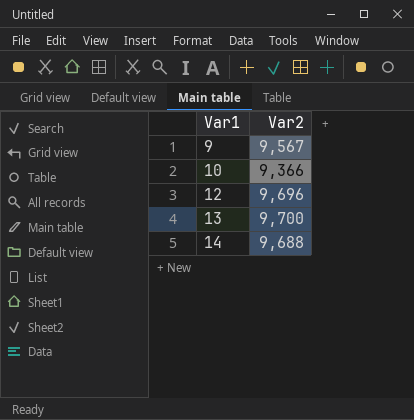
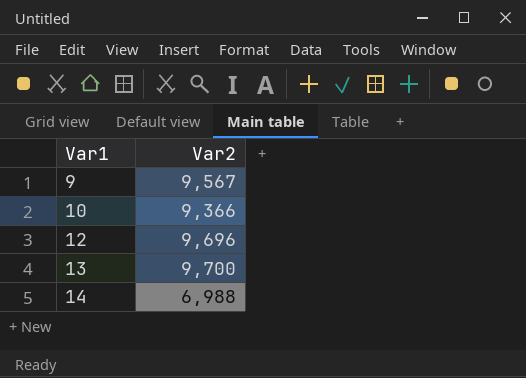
14 | Var2: 9,688 -> 6,988

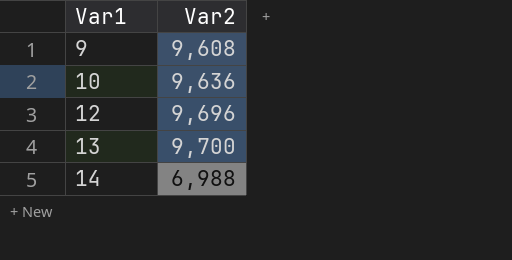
9 | Var2: 9,567 -> 9,608
10 | Var2: 9,366 -> 9,636

